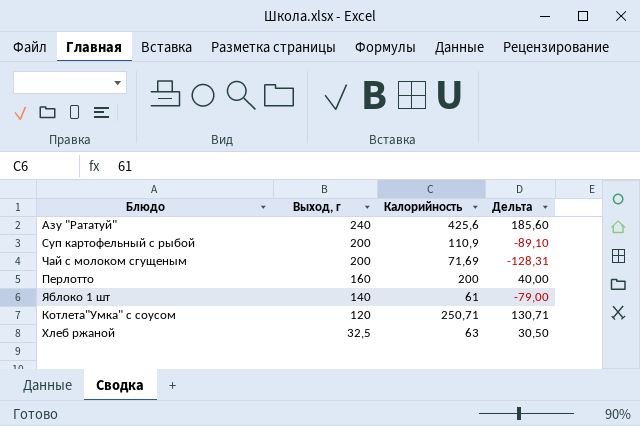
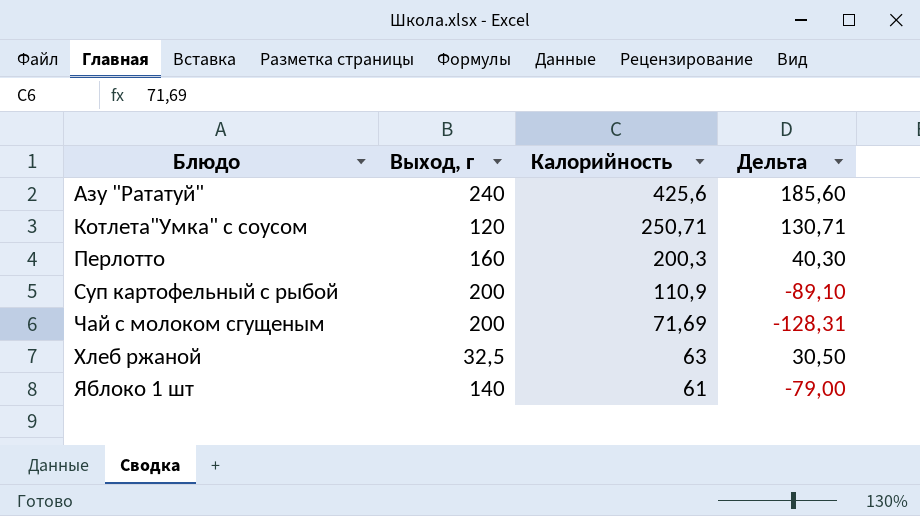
row order: Выход, г descending -> Калорийность descending
Перлотто | Калорийность: 200 -> 200,3
Перлотто | Дельта: 40,00 -> 40,30

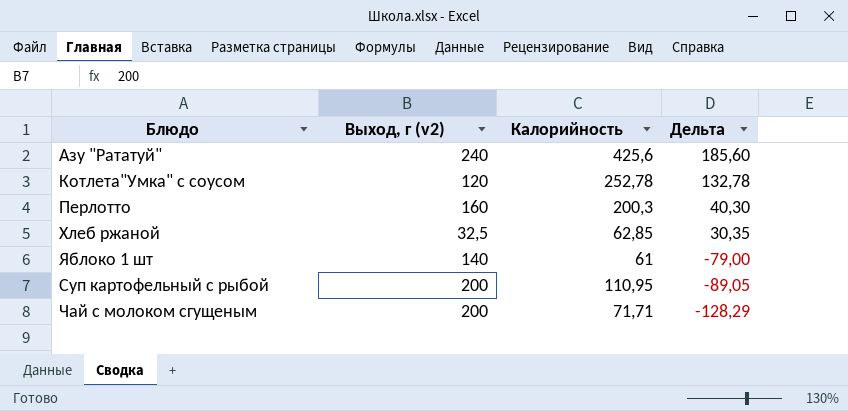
row order: Калорийность descending -> Дельта descending
column name: Выход, г -> Выход, г (v2)
Котлета"Умка" с соусом | Калорийность: 250,71 -> 252,78
Котлета"Умка" с соусом | Дельта: 130,71 -> 132,78
Хлеб ржаной | Калорийность: 63 -> 62,85
Хлеб ржаной | Дельта: 30,50 -> 30,35
Суп картофельный с рыбой | Калорийность: 110,9 -> 110,95
Суп картофельный с рыбой | Дельта: -89,10 -> -89,05
Чай с молоком сгущеным | Калорийность: 71,69 -> 71,71
Чай с молоком сгущеным | Дельта: -128,31 -> -128,29

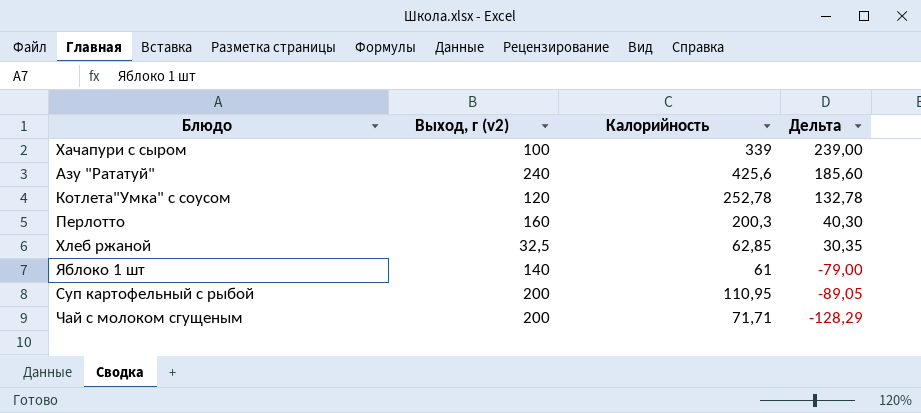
row Хачапури с сыром: none -> 100 | 339 | 239,00

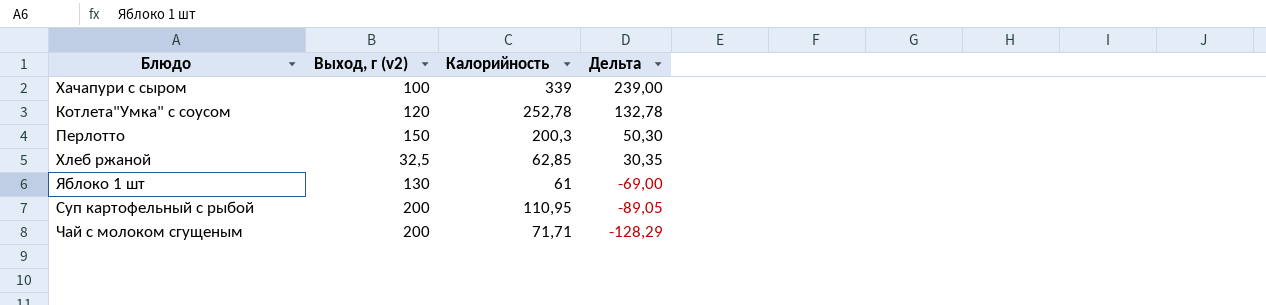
row Азу "Рататуй": 240 | 425,6 | 185,60 -> none
Перлотто | Выход, г (v2): 160 -> 150
Перлотто | Дельта: 40,30 -> 50,30
Яблоко 1 шт | Выход, г (v2): 140 -> 130
Яблоко 1 шт | Дельта: -79,00 -> -69,00

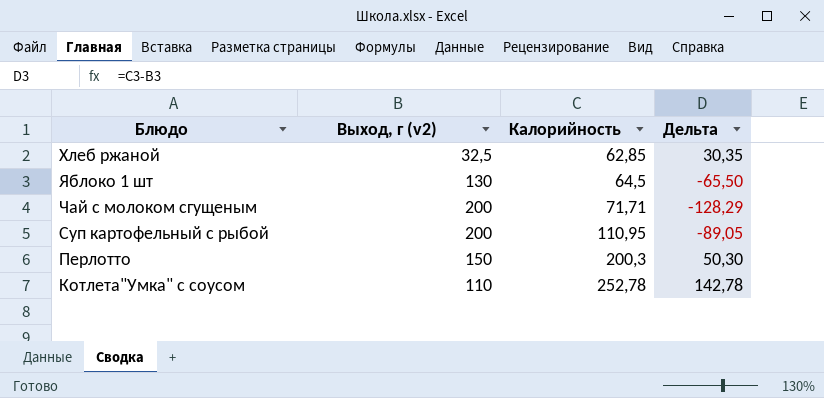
row order: Дельта descending -> Калорийность ascending
row Хачапури с сыром: 100 | 339 | 239,00 -> none
Яблоко 1 шт | Калорийность: 61 -> 64,5
Яблоко 1 шт | Дельта: -69,00 -> -65,50
Котлета"Умка" с соусом | Выход, г (v2): 120 -> 110
Котлета"Умка" с соусом | Дельта: 132,78 -> 142,78

